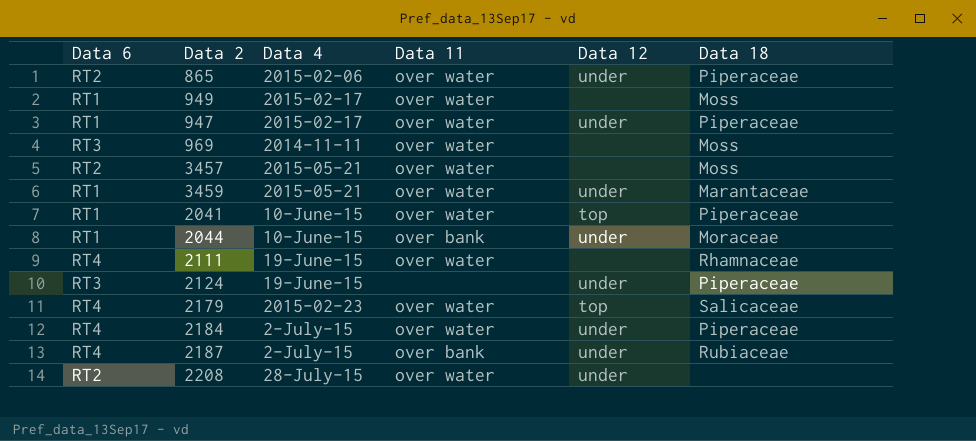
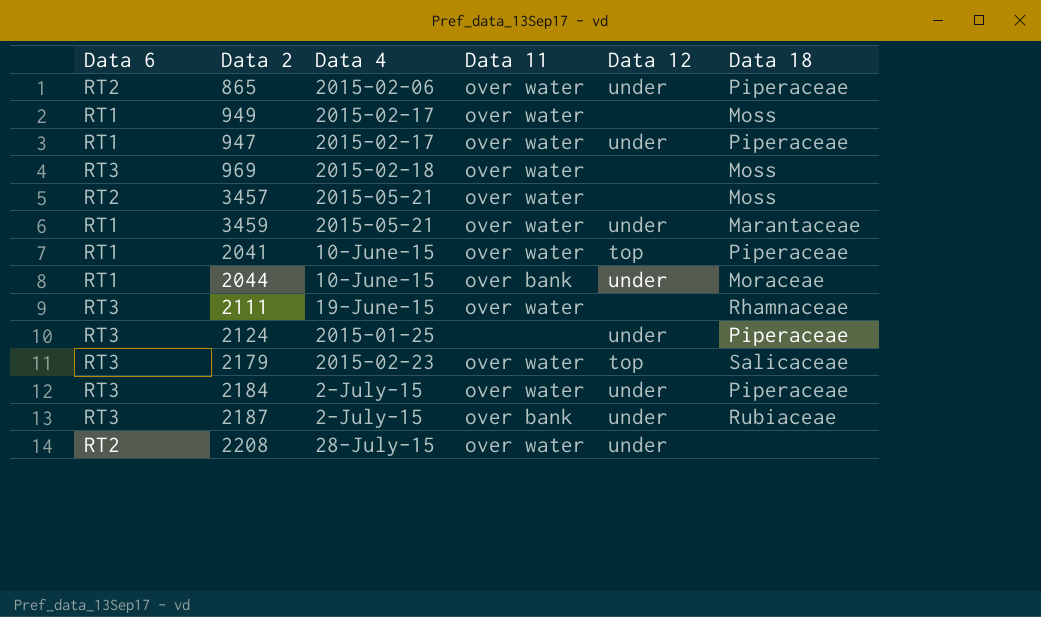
969 | Data 4: 2014-11-11 -> 2015-02-18
2111 | Data 6: RT4 -> RT3
2124 | Data 4: 19-June-15 -> 2015-01-25
2179 | Data 6: RT4 -> RT3
2184 | Data 6: RT4 -> RT3
2187 | Data 6: RT4 -> RT3

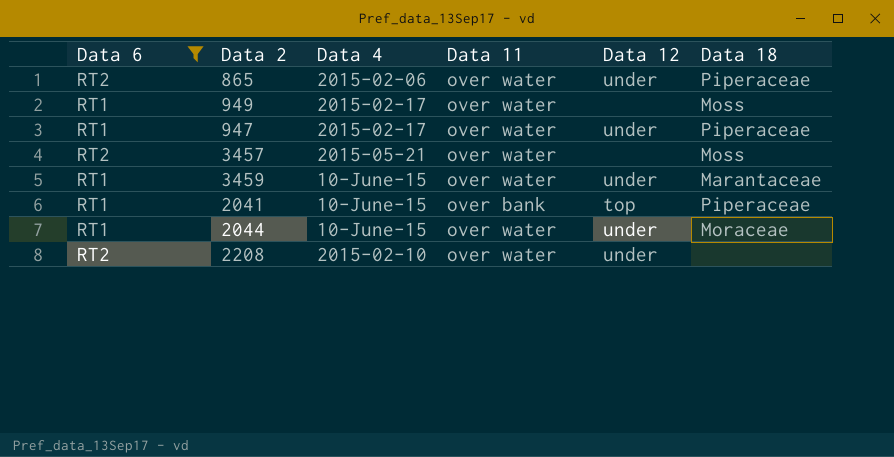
filter: none -> Data 6 != RT3
3459 | Data 4: 2015-05-21 -> 10-June-15
2041 | Data 11: over water -> over bank
2044 | Data 11: over bank -> over water
2208 | Data 4: 28-July-15 -> 2015-02-10

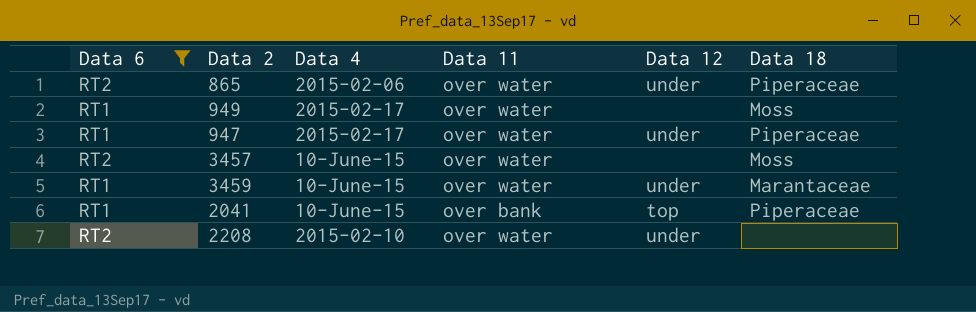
row 2044: RT1 | 10-June-15 | over water | under | Moraceae -> none
3457 | Data 4: 2015-05-21 -> 10-June-15

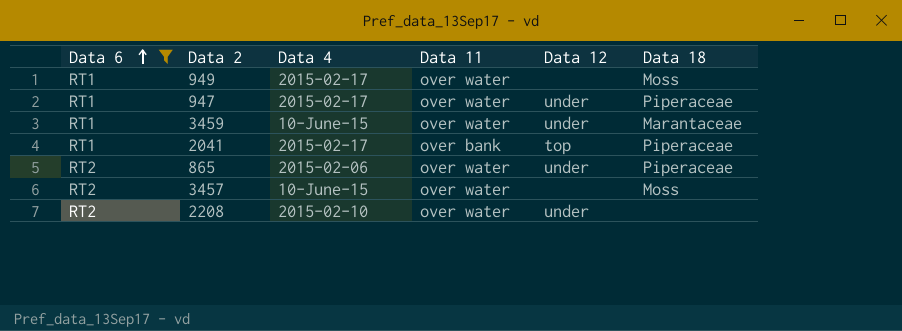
row order: none -> Data 6 ascending
2041 | Data 4: 10-June-15 -> 2015-02-17

